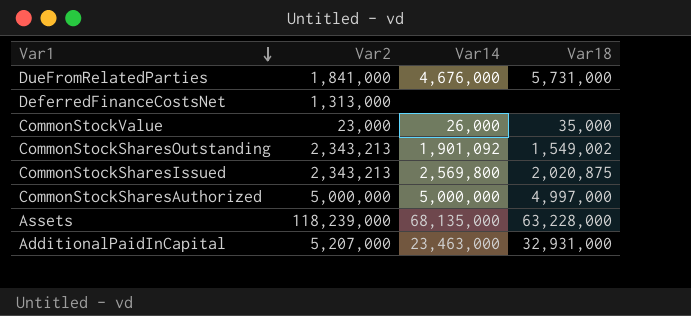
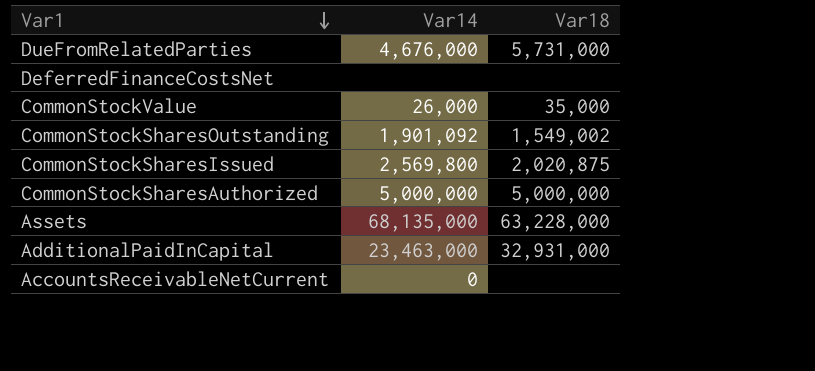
column Var2 | position: 2 -> none
CommonStockSharesAuthorized | Var18: 4,997,000 -> 5,000,000
row AccountsReceivableNetCurrent: none -> 0 | none

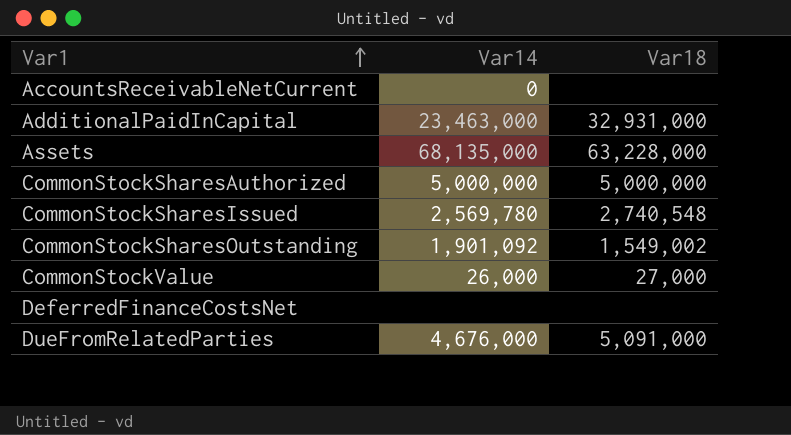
row order: Var1 descending -> Var1 ascending
CommonStockSharesIssued | Var14: 2,569,800 -> 2,569,780
CommonStockSharesIssued | Var18: 2,020,875 -> 2,740,548
CommonStockValue | Var18: 35,000 -> 27,000
DueFromRelatedParties | Var18: 5,731,000 -> 5,091,000

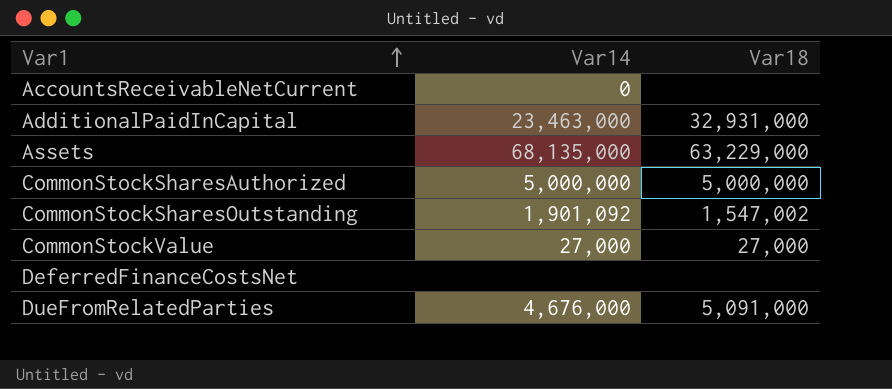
row CommonStockSharesIssued: 2,569,780 | 2,740,548 -> none
Assets | Var18: 63,228,000 -> 63,229,000
CommonStockSharesOutstanding | Var18: 1,549,002 -> 1,547,002
CommonStockValue | Var14: 26,000 -> 27,000

